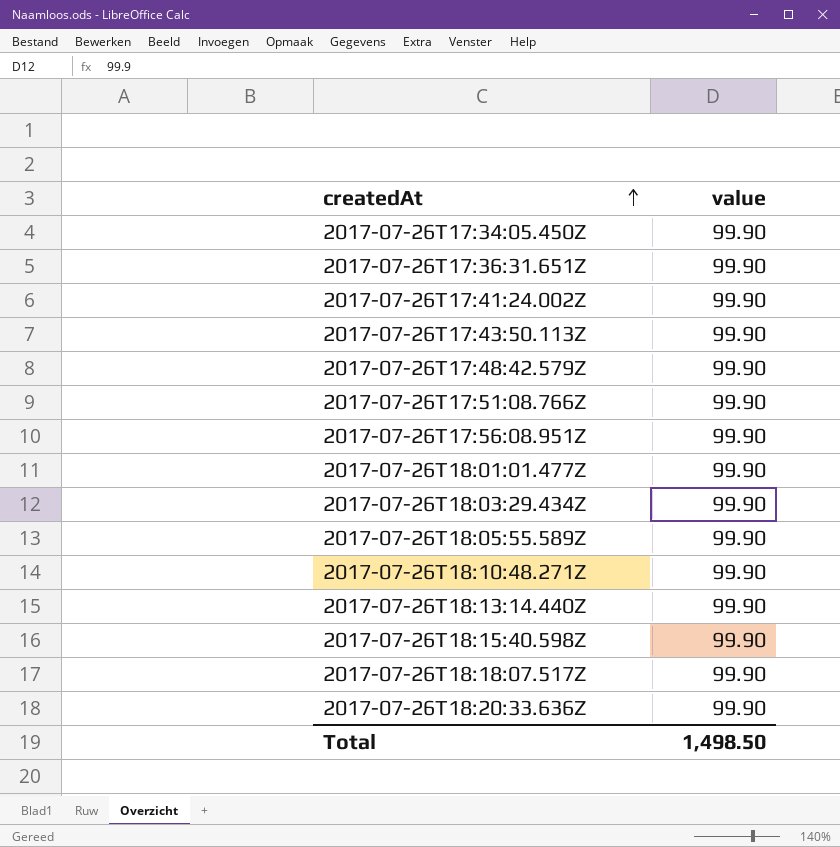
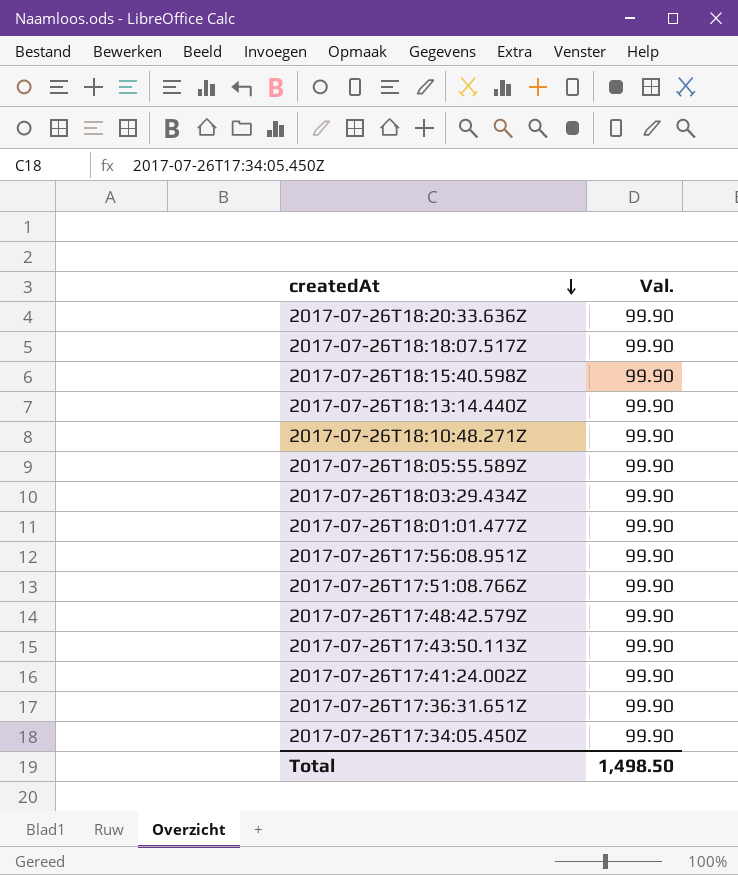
row order: createdAt ascending -> createdAt descending
column name: value -> Val.

